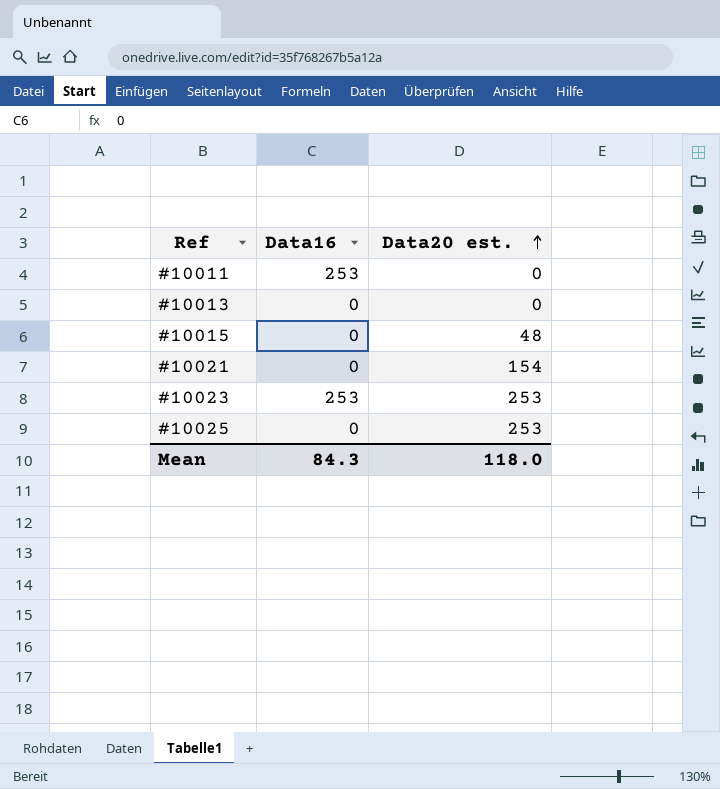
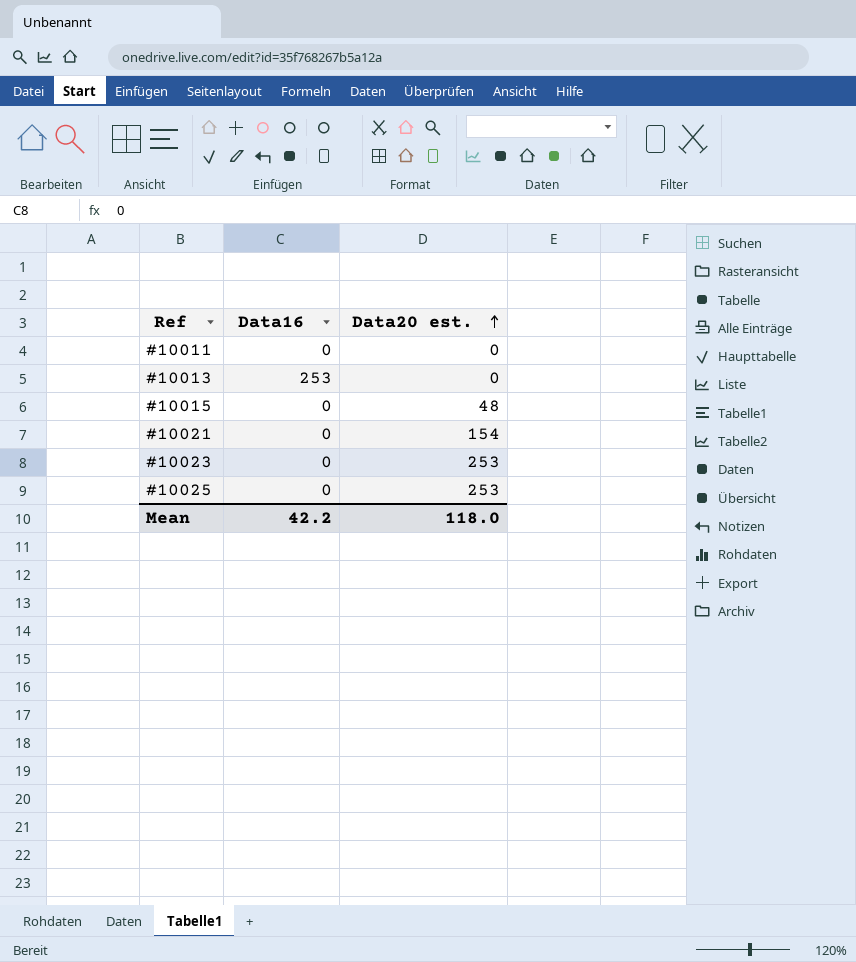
#10011 | Data16: 253 -> 0
#10013 | Data16: 0 -> 253
#10023 | Data16: 253 -> 0
Mean | Data16: 84.3 -> 42.2

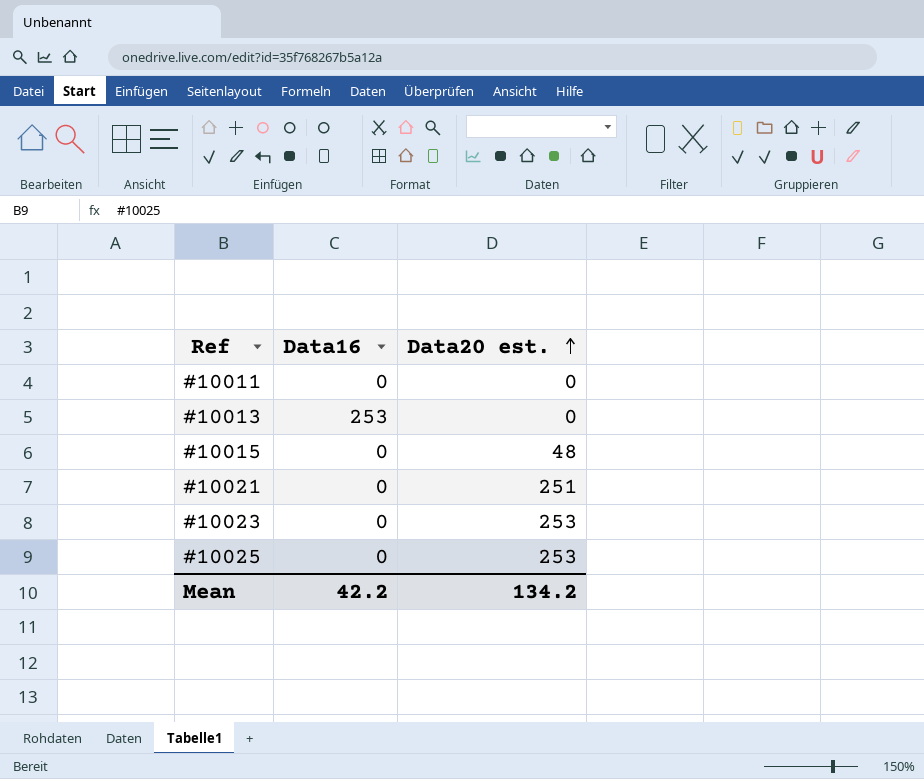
#10021 | Data20 est.: 154 -> 251
Mean | Data20 est.: 118.0 -> 134.2

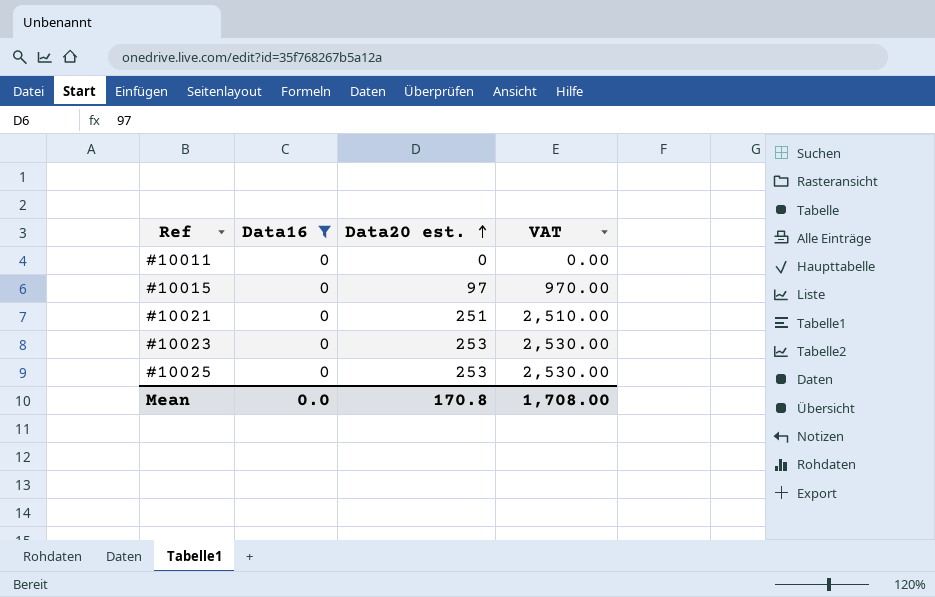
filter: none -> Data16 = 0
column VAT | formula: none -> [Data20 est.] * 10
#10015 | Data20 est.: 48 -> 97
Mean | Data16: 42.2 -> 0.0
Mean | Data20 est.: 134.2 -> 170.8

